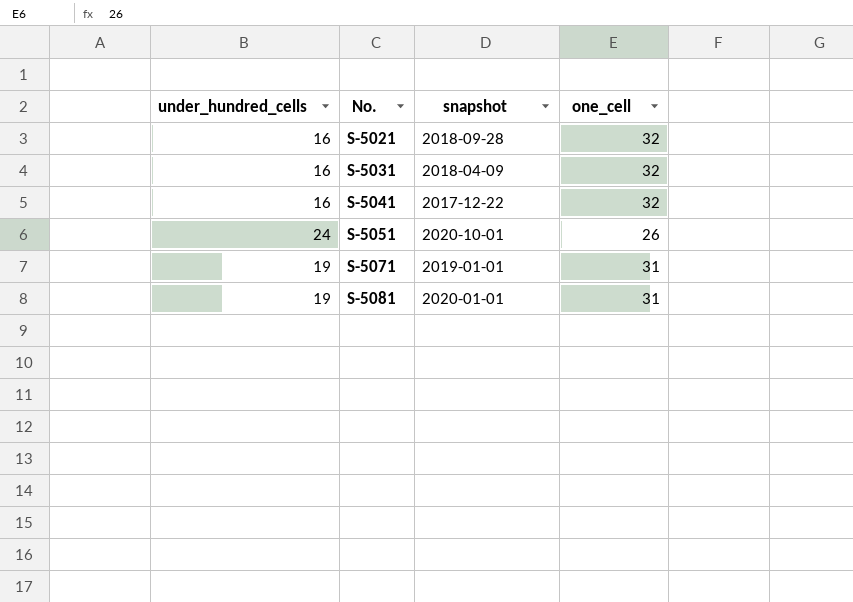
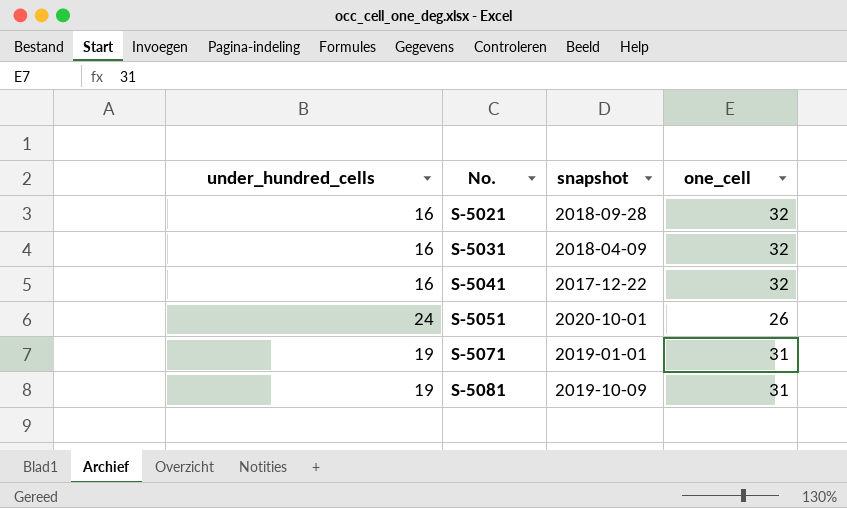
S-5081 | snapshot: 2020-01-01 -> 2019-10-09

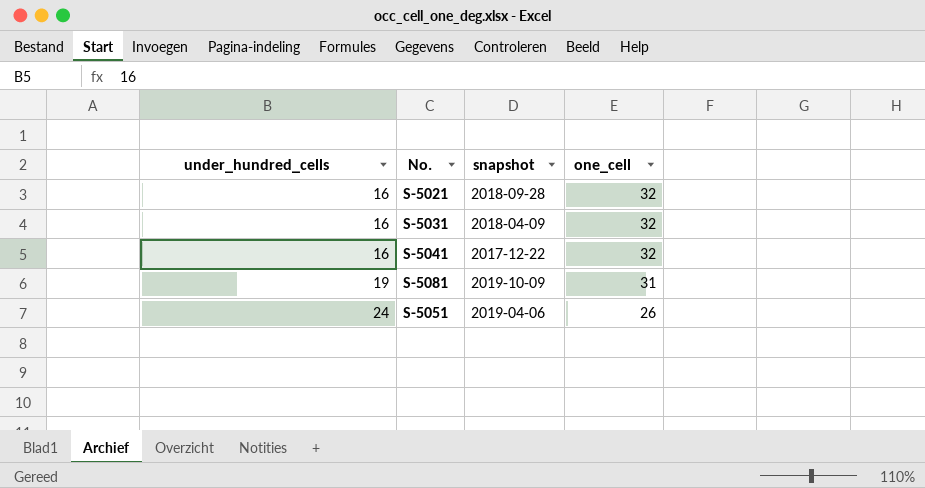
row order: No. ascending -> under_hundred_cells ascending
row S-5071: 19 | 2019-01-01 | 31 -> none
S-5051 | snapshot: 2020-10-01 -> 2019-04-06

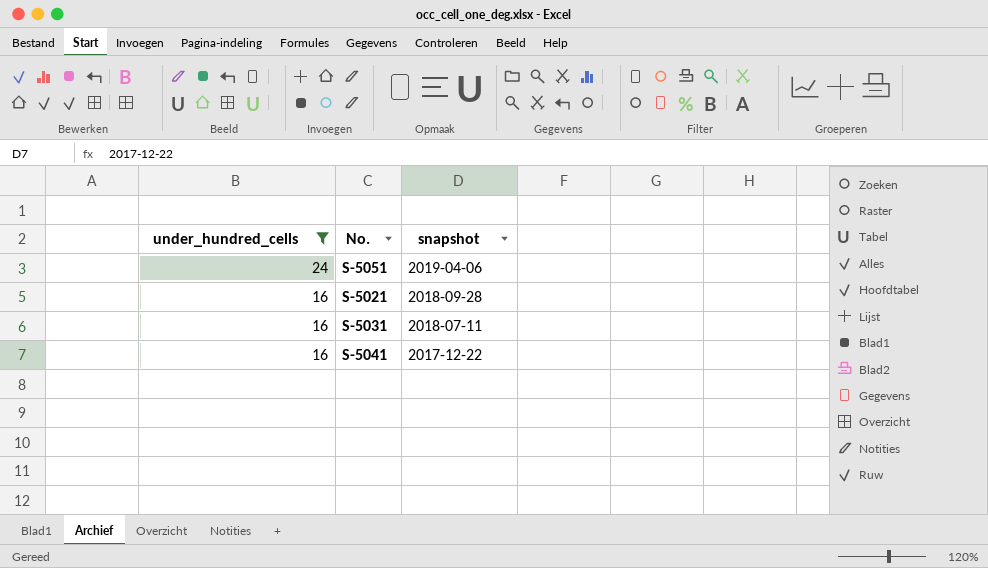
filter: none -> under_hundred_cells != 19
row order: under_hundred_cells ascending -> under_hundred_cells descending
column one_cell | position: 4 -> none
S-5031 | snapshot: 2018-04-09 -> 2018-07-11

